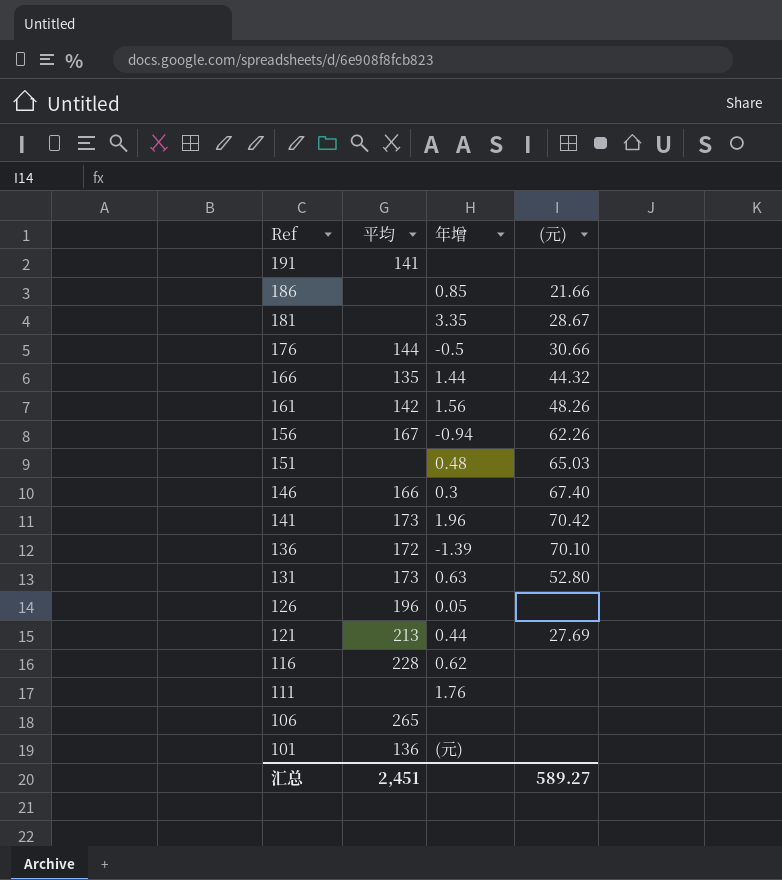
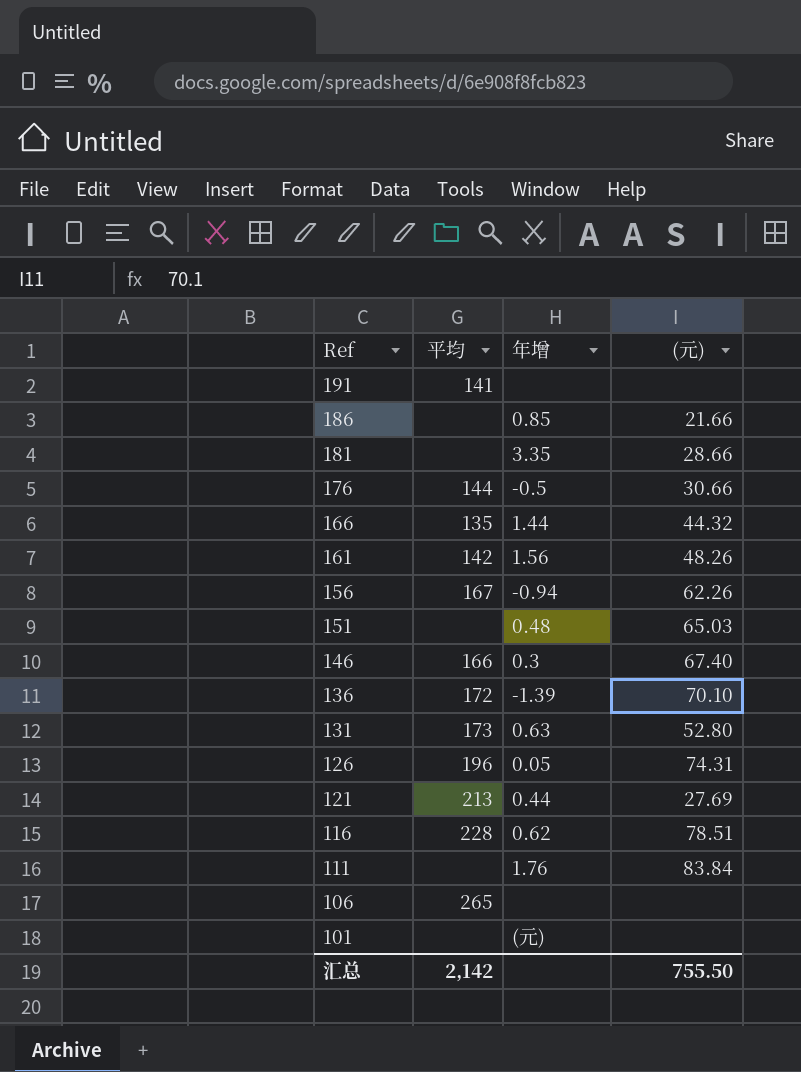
row 141: 173 | 1.96 | 70.42 -> none
181 | (元): 28.67 -> 28.66
126 | (元): none -> 74.31
116 | (元): none -> 78.51
111 | (元): none -> 83.84
101 | 平均: 136 -> none
汇总 | 平均: 2,451 -> 2,142
汇总 | (元): 589.27 -> 755.50

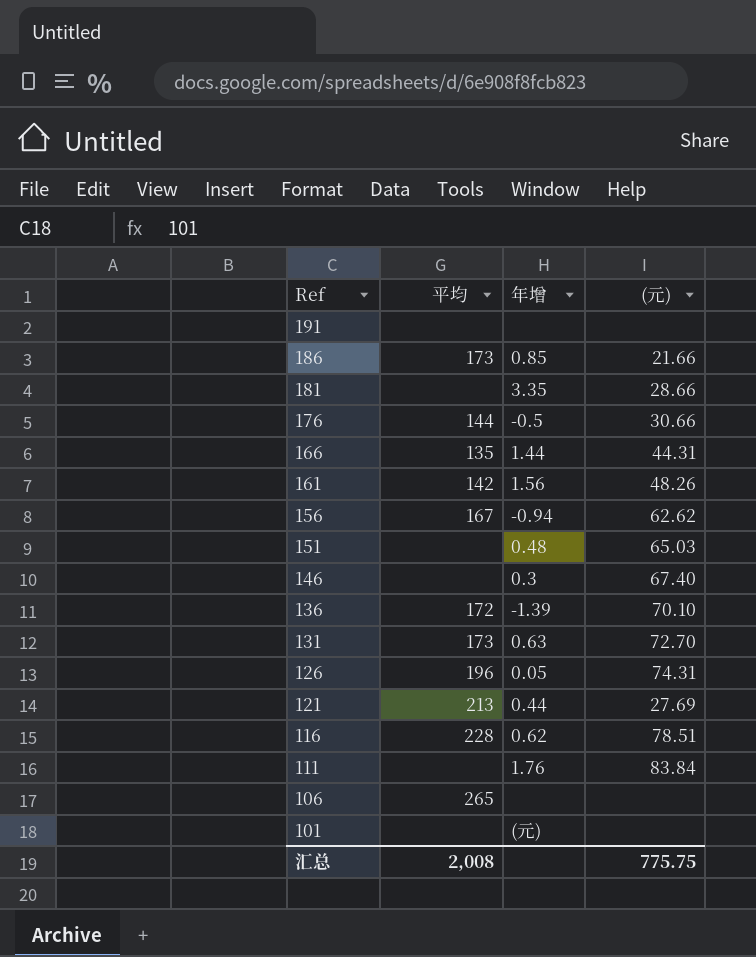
191 | 平均: 141 -> none
186 | 平均: none -> 173
166 | (元): 44.32 -> 44.31
156 | (元): 62.26 -> 62.62
146 | 平均: 166 -> none
131 | (元): 52.80 -> 72.70
汇总 | 平均: 2,142 -> 2,008
汇总 | (元): 755.50 -> 775.75

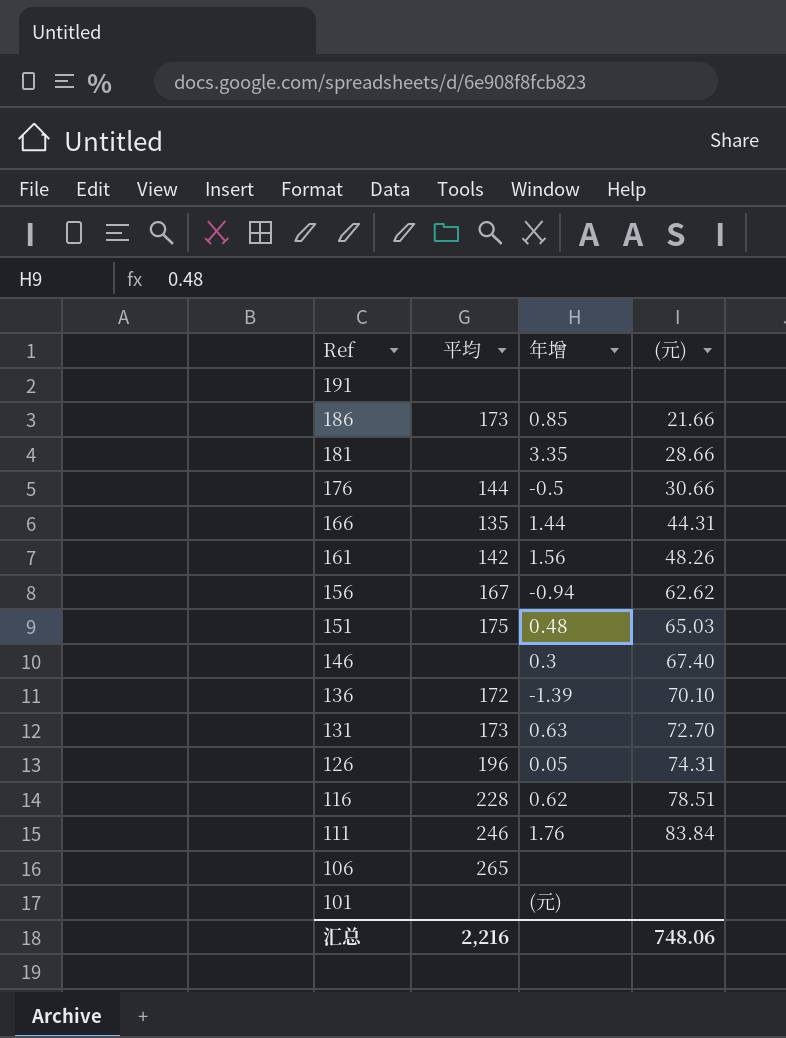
row 121: 213 | 0.44 | 27.69 -> none
151 | 平均: none -> 175
111 | 平均: none -> 246
汇总 | 平均: 2,008 -> 2,216
汇总 | (元): 775.75 -> 748.06

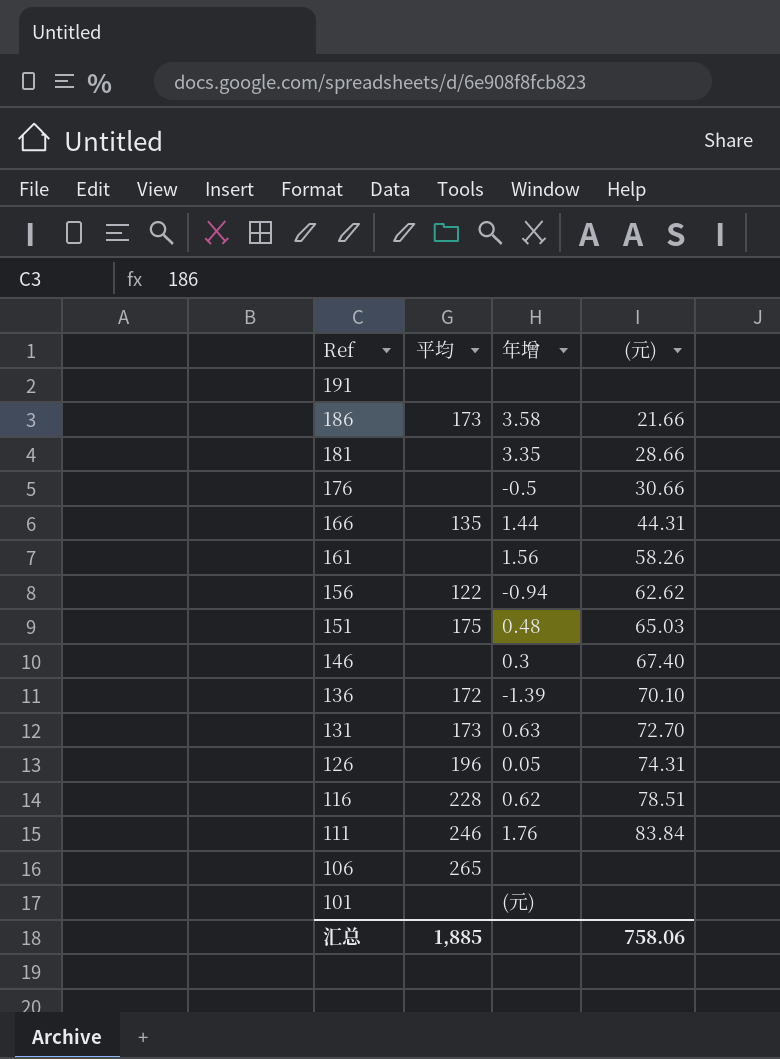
186 | 年增: 0.85 -> 3.58
176 | 平均: 144 -> none
161 | 平均: 142 -> none
161 | (元): 48.26 -> 58.26
156 | 平均: 167 -> 122
汇总 | 平均: 2,216 -> 1,885
汇总 | (元): 748.06 -> 758.06

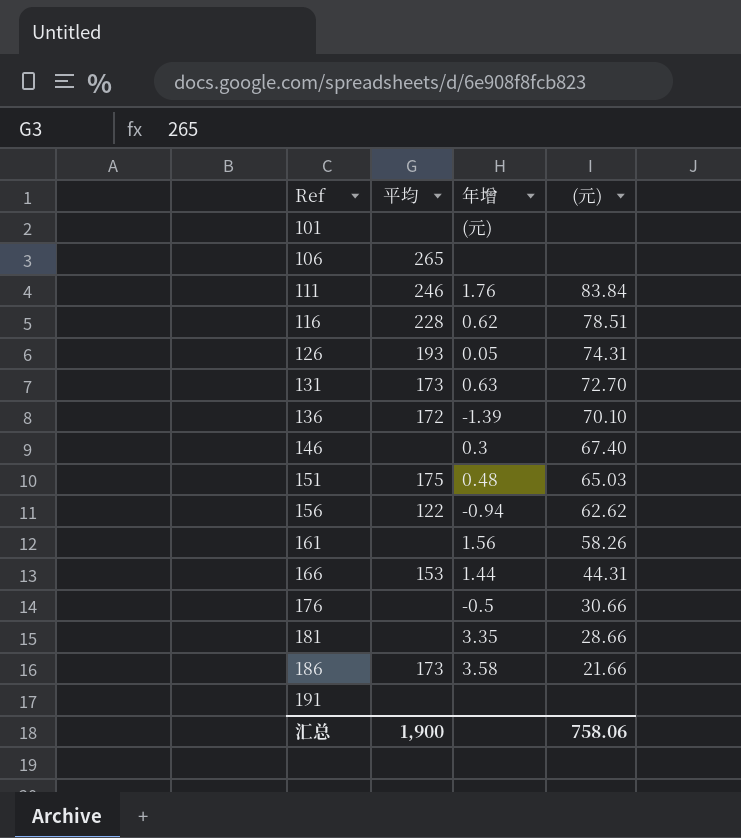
row order: Ref descending -> Ref ascending
126 | 平均: 196 -> 193
166 | 平均: 135 -> 153
汇总 | 平均: 1,885 -> 1,900

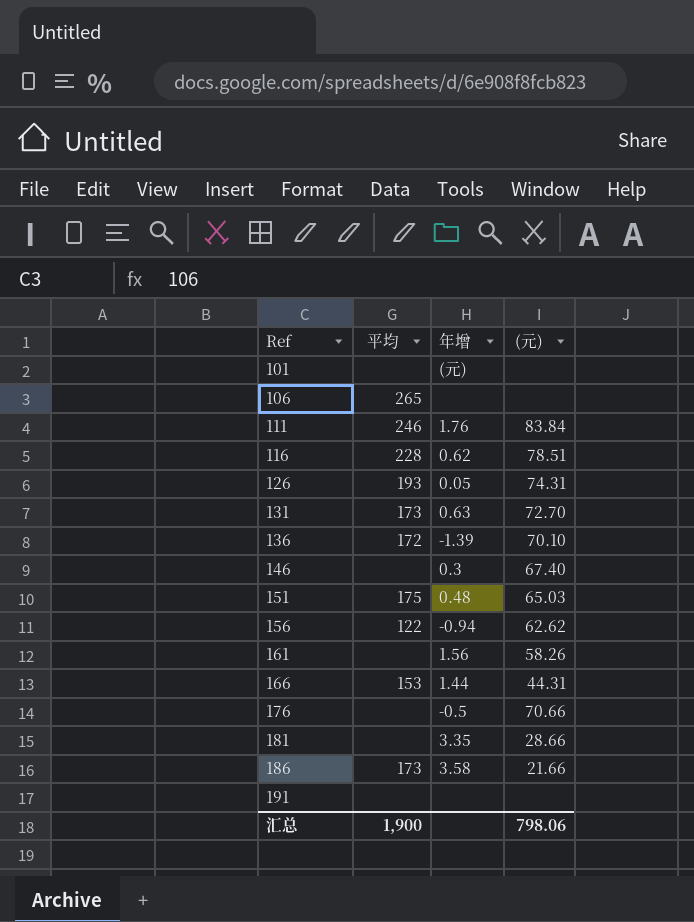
176 | (元): 30.66 -> 70.66
汇总 | (元): 758.06 -> 798.06

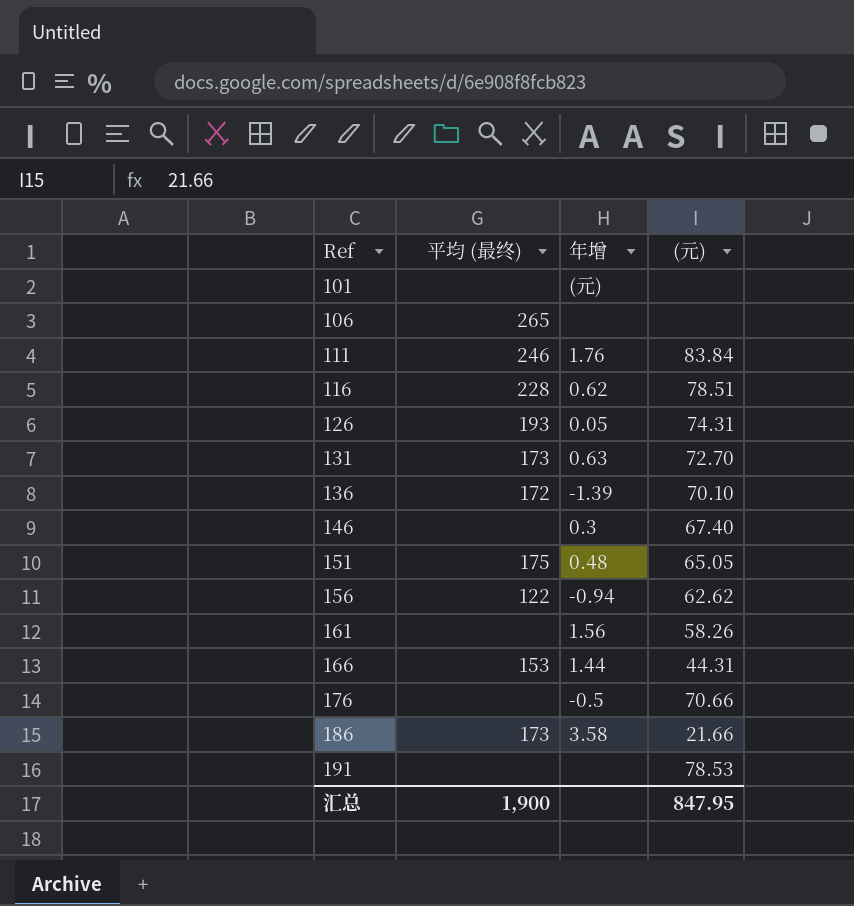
column name: 平均 -> 平均 (最终)
row 181: none | 3.35 | 28.66 -> none
151 | (元): 65.03 -> 65.05
191 | (元): none -> 78.53
汇总 | (元): 798.06 -> 847.95

